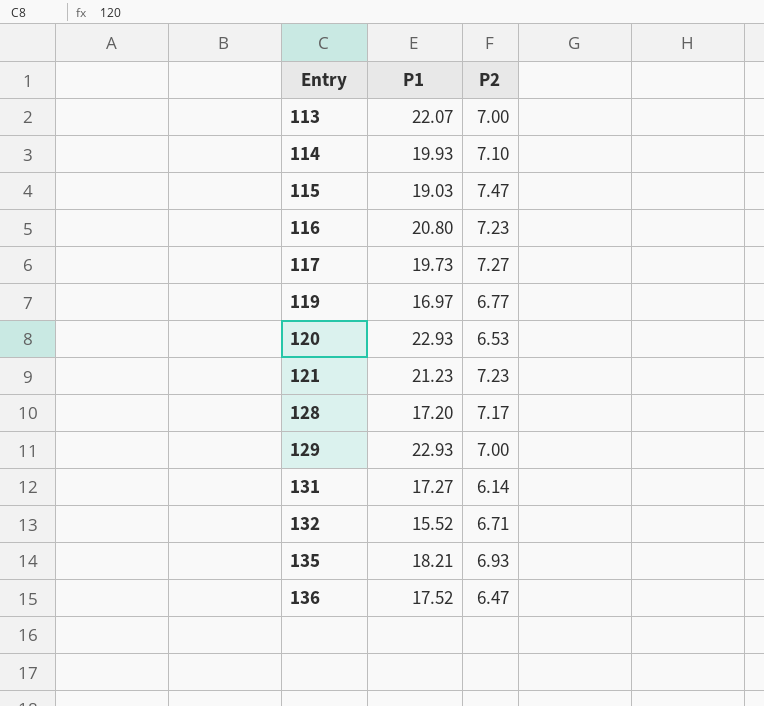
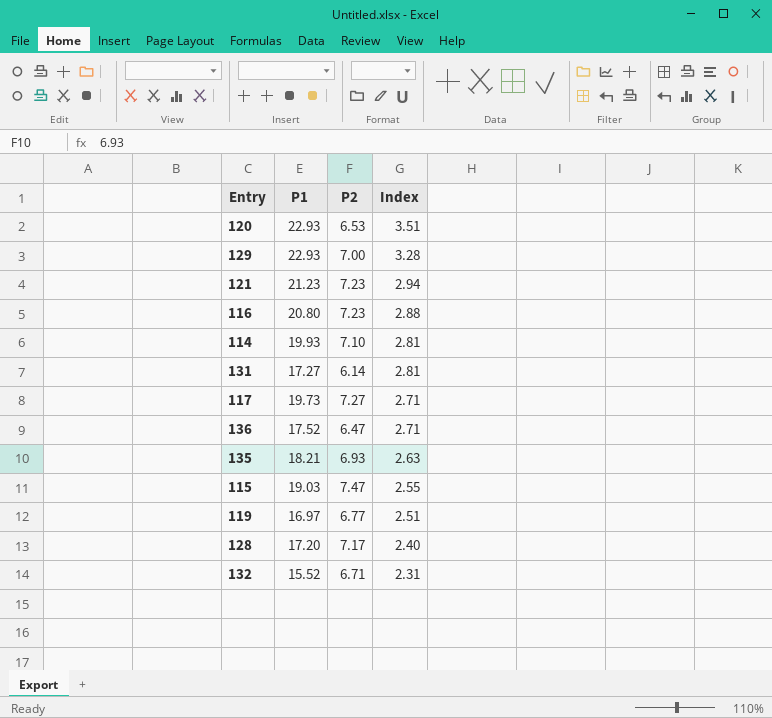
row order: Entry ascending -> Index descending
column Index | formula: none -> [P1] / [P2]
row 113: 22.07 | 7.00 -> none

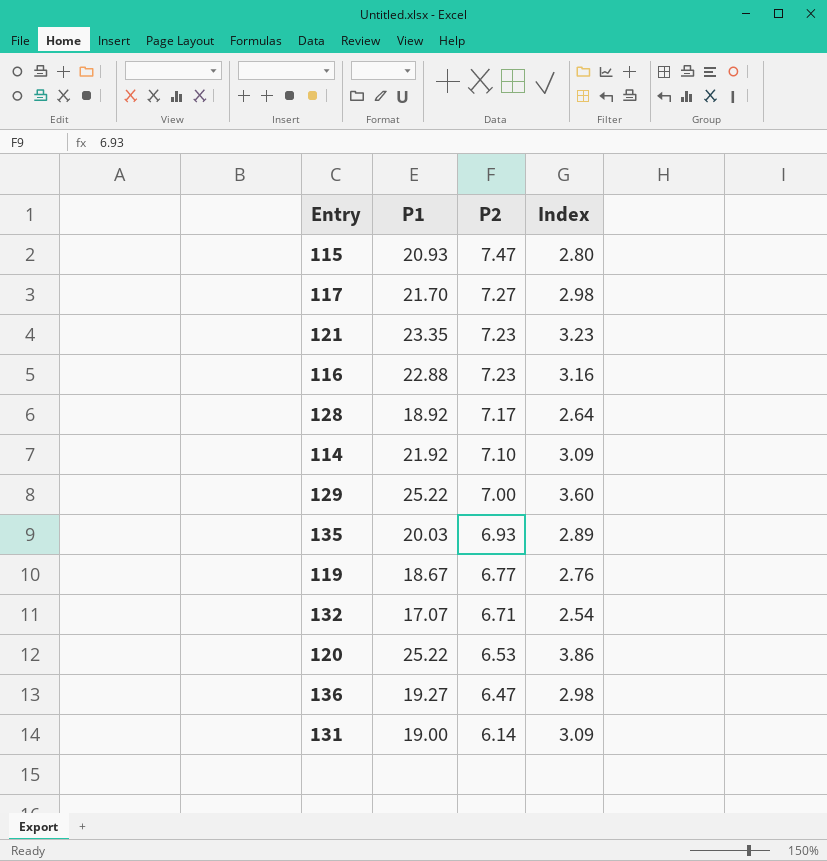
row order: Index descending -> P2 descending
115 | P1: 19.03 -> 20.93
115 | Index: 2.55 -> 2.80
117 | P1: 19.73 -> 21.70
117 | Index: 2.71 -> 2.98
121 | P1: 21.23 -> 23.35
121 | Index: 2.94 -> 3.23
116 | P1: 20.80 -> 22.88
116 | Index: 2.88 -> 3.16
128 | P1: 17.20 -> 18.92
128 | Index: 2.40 -> 2.64
114 | P1: 19.93 -> 21.92
114 | Index: 2.81 -> 3.09
129 | P1: 22.93 -> 25.22
129 | Index: 3.28 -> 3.60
135 | P1: 18.21 -> 20.03
135 | Index: 2.63 -> 2.89
119 | P1: 16.97 -> 18.67
119 | Index: 2.51 -> 2.76
132 | P1: 15.52 -> 17.07
132 | Index: 2.31 -> 2.54
120 | P1: 22.93 -> 25.22
120 | Index: 3.51 -> 3.86
136 | P1: 17.52 -> 19.27
136 | Index: 2.71 -> 2.98
131 | P1: 17.27 -> 19.00
131 | Index: 2.81 -> 3.09

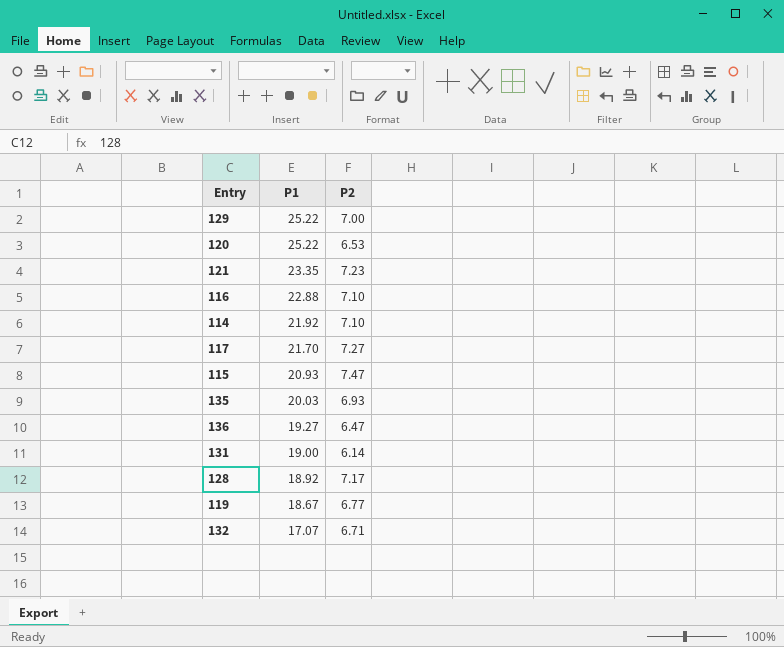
row order: P2 descending -> P1 descending
column Index | formula: [P1] / [P2] -> none
116 | P2: 7.23 -> 7.10

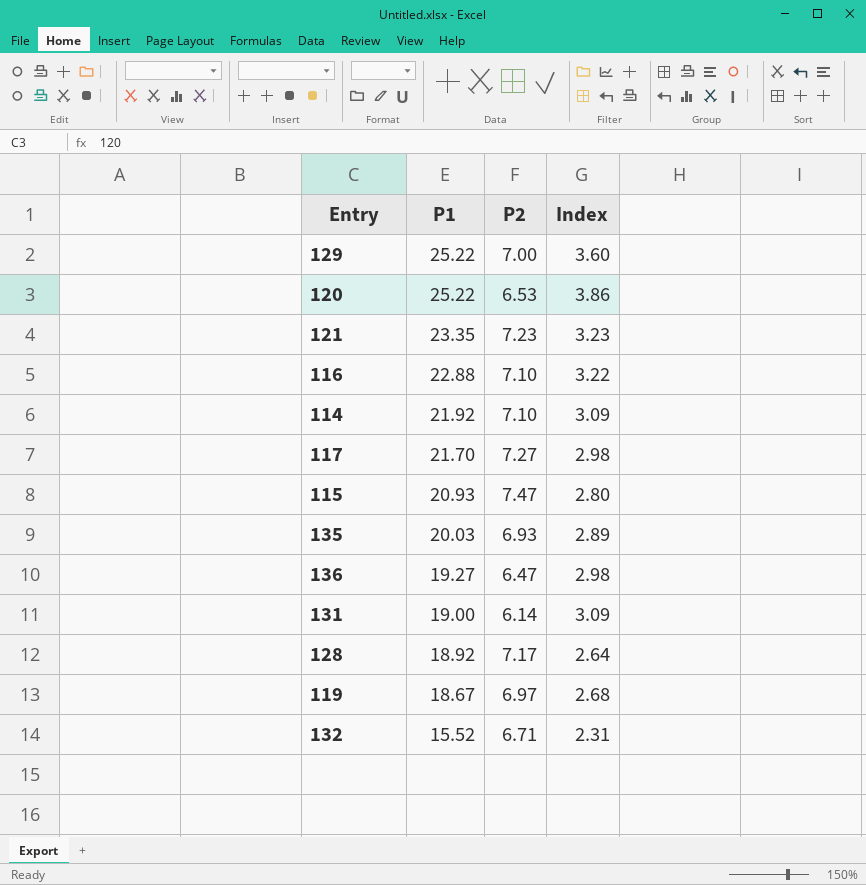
column Index | formula: none -> [P1] / [P2]
119 | P2: 6.77 -> 6.97
132 | P1: 17.07 -> 15.52

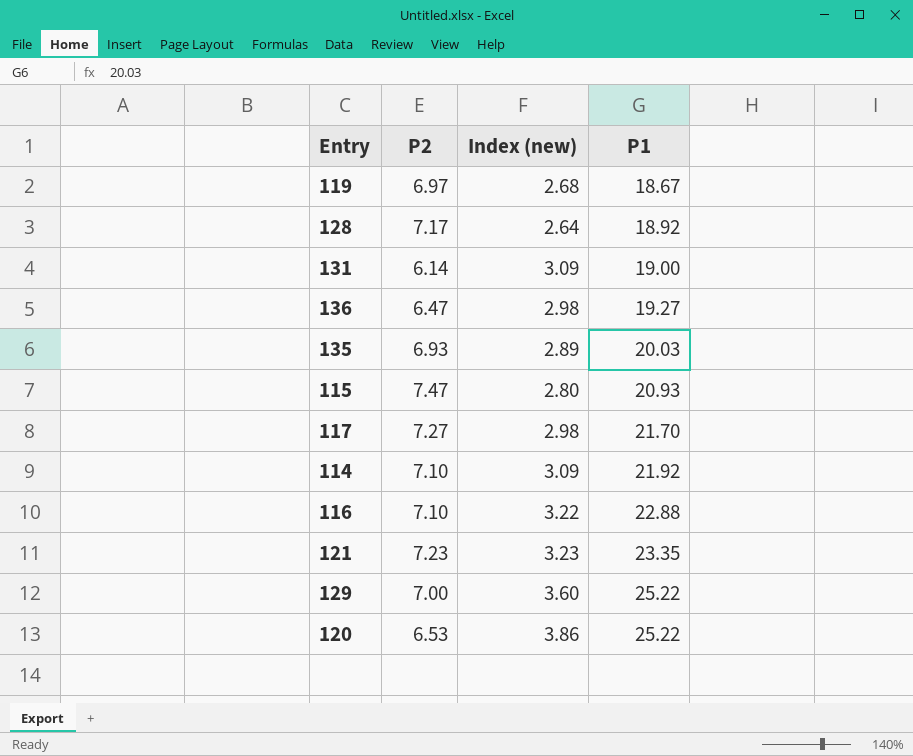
row order: P1 descending -> P1 ascending
column name: Index -> Index (new)
column P1 | position: 2 -> 4
row 132: 15.52 | 6.71 | 2.31 -> none

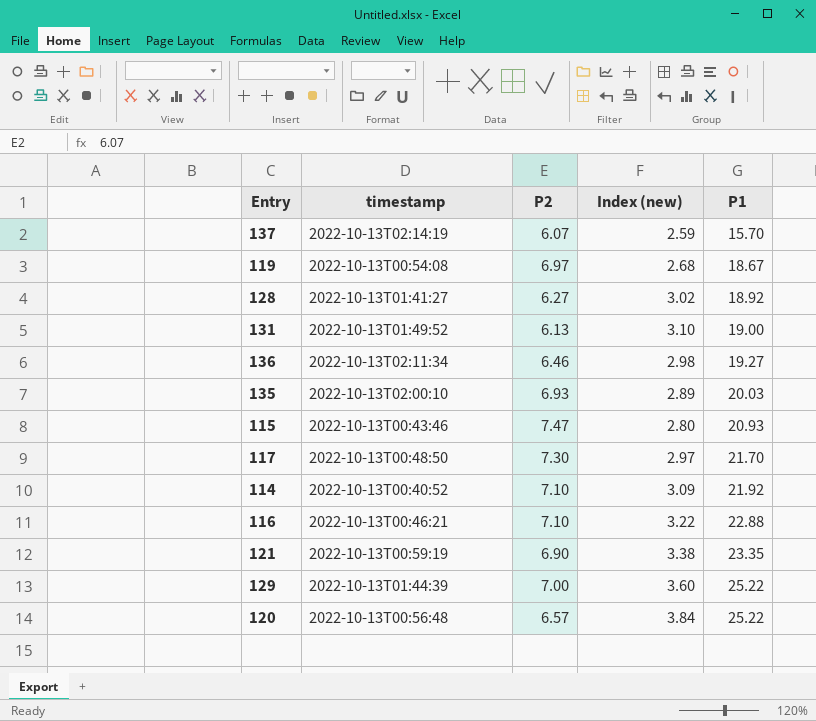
column timestamp | position: none -> 2
row 137: none -> 2022-10-13T02:14:19 | 6.07 | 2.59 | 15.70
128 | P2: 7.17 -> 6.27
128 | Index (new): 2.64 -> 3.02
131 | P2: 6.14 -> 6.13
131 | Index (new): 3.09 -> 3.10
136 | P2: 6.47 -> 6.46
117 | P2: 7.27 -> 7.30
117 | Index (new): 2.98 -> 2.97
121 | P2: 7.23 -> 6.90
121 | Index (new): 3.23 -> 3.38
120 | P2: 6.53 -> 6.57
120 | Index (new): 3.86 -> 3.84

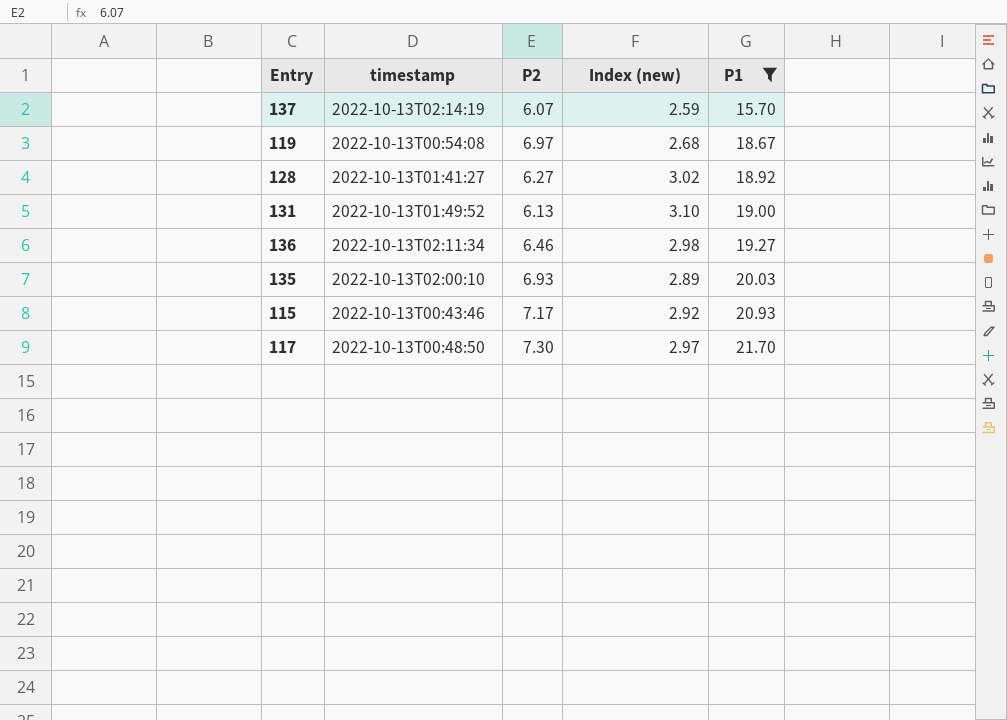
filter: none -> P1 <= 21.70
115 | P2: 7.47 -> 7.17
115 | Index (new): 2.80 -> 2.92

